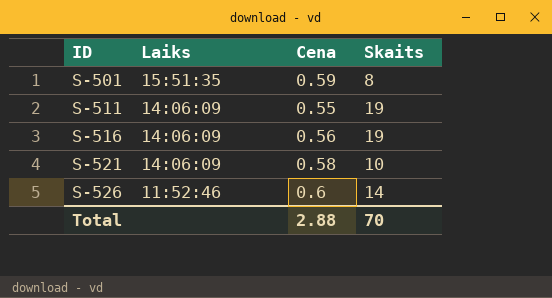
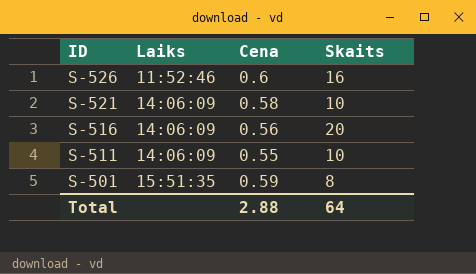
row order: ID ascending -> ID descending
S-526 | Skaits: 14 -> 16
S-516 | Skaits: 19 -> 20
S-511 | Skaits: 19 -> 10
Total | Skaits: 70 -> 64

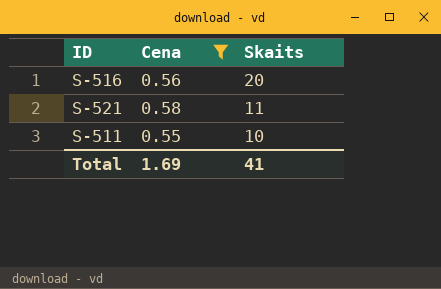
filter: none -> Cena <= 0.58
row order: ID descending -> Skaits descending
column Laiks | position: 2 -> none
S-521 | Skaits: 10 -> 11
Total | Cena: 2.88 -> 1.69
Total | Skaits: 64 -> 41

